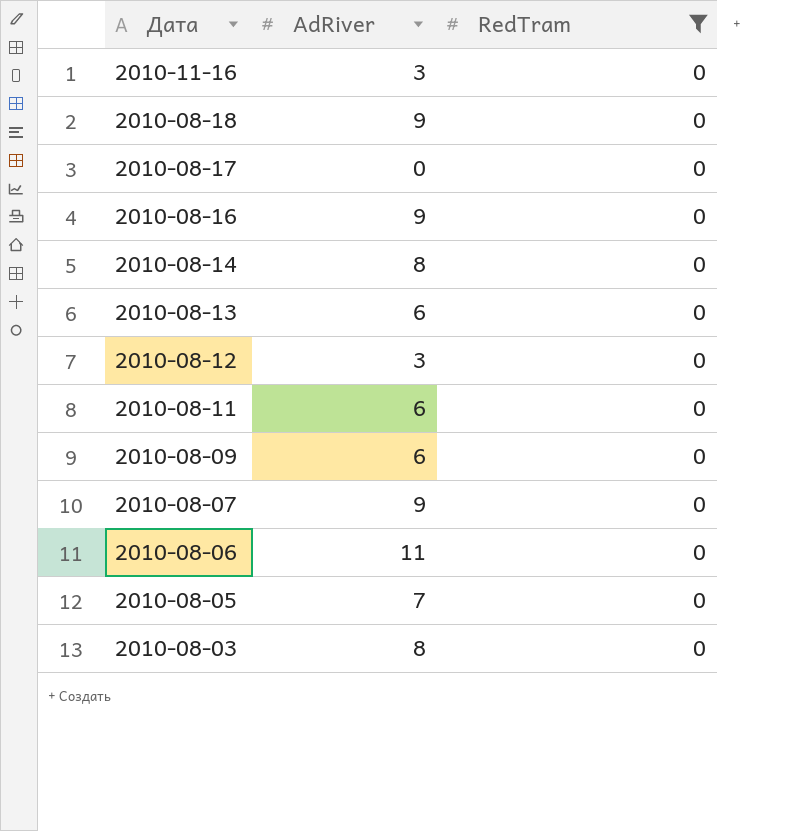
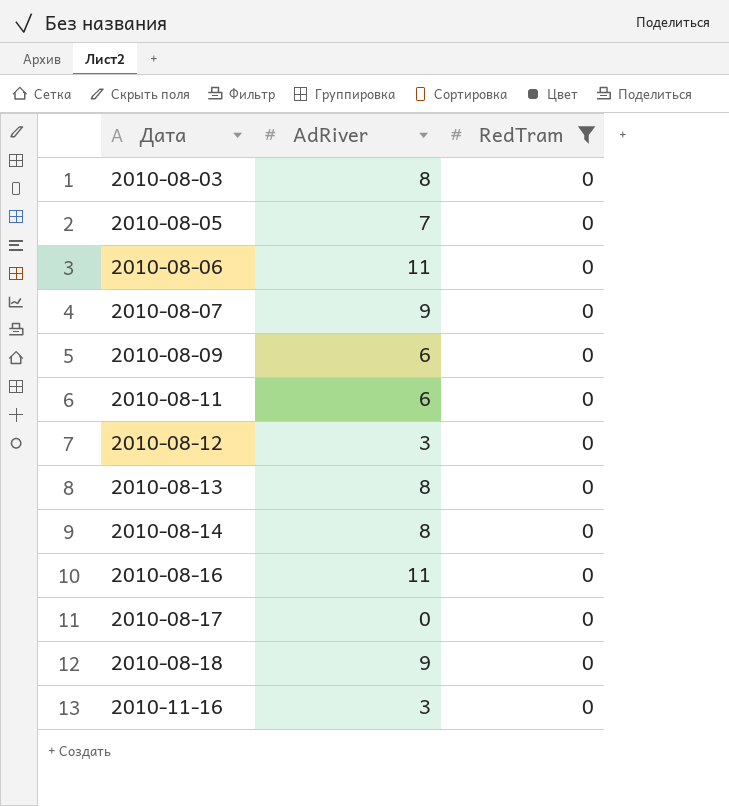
row order: Дата descending -> Дата ascending
2010-08-13 | AdRiver: 6 -> 8
2010-08-16 | AdRiver: 9 -> 11

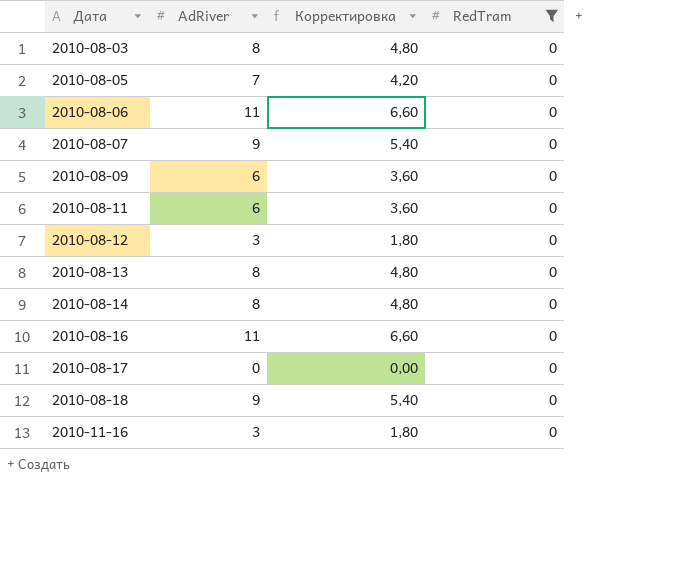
column Корректировка | formula: none -> [AdRiver] * 0,6

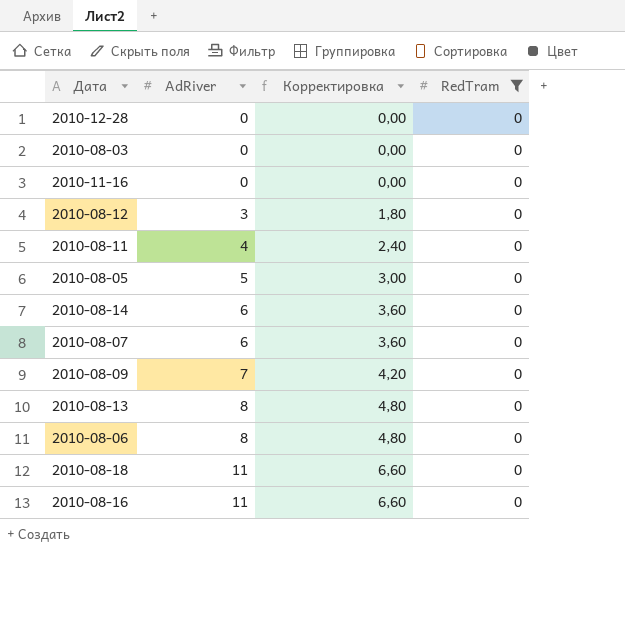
row order: Дата ascending -> AdRiver ascending
row 2010-08-17: 0 | 0,00 | 0 -> none
row 2010-12-28: none -> 0 | 0,00 | 0
2010-08-03 | AdRiver: 8 -> 0
2010-08-03 | Корректировка: 4,80 -> 0,00
2010-11-16 | AdRiver: 3 -> 0
2010-11-16 | Корректировка: 1,80 -> 0,00
2010-08-11 | AdRiver: 6 -> 4
2010-08-11 | Корректировка: 3,60 -> 2,40
2010-08-05 | AdRiver: 7 -> 5
2010-08-05 | Корректировка: 4,20 -> 3,00
2010-08-14 | AdRiver: 8 -> 6
2010-08-14 | Корректировка: 4,80 -> 3,60
2010-08-07 | AdRiver: 9 -> 6
2010-08-07 | Корректировка: 5,40 -> 3,60
2010-08-09 | AdRiver: 6 -> 7
2010-08-09 | Корректировка: 3,60 -> 4,20
2010-08-06 | AdRiver: 11 -> 8
2010-08-06 | Корректировка: 6,60 -> 4,80
2010-08-18 | AdRiver: 9 -> 11
2010-08-18 | Корректировка: 5,40 -> 6,60

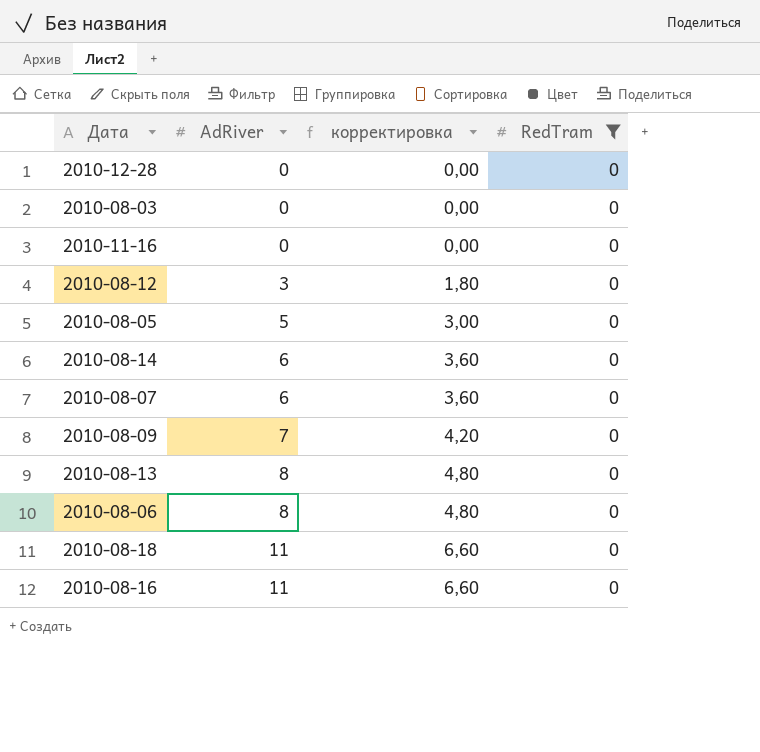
column name: Корректировка -> корректировка
row 2010-08-11: 4 | 2,40 | 0 -> none

